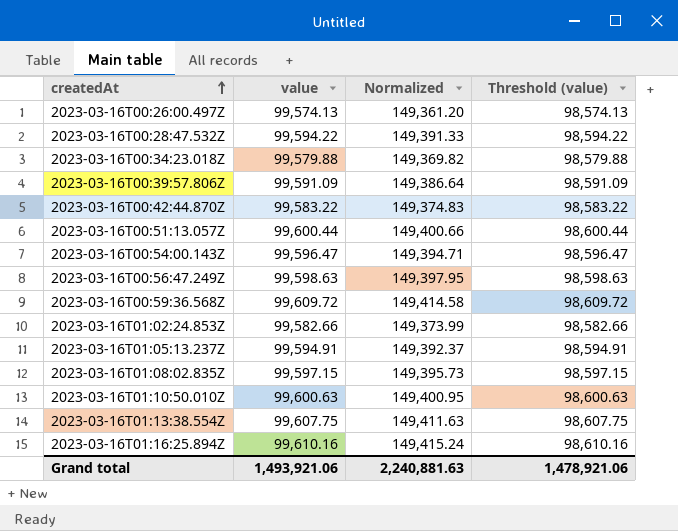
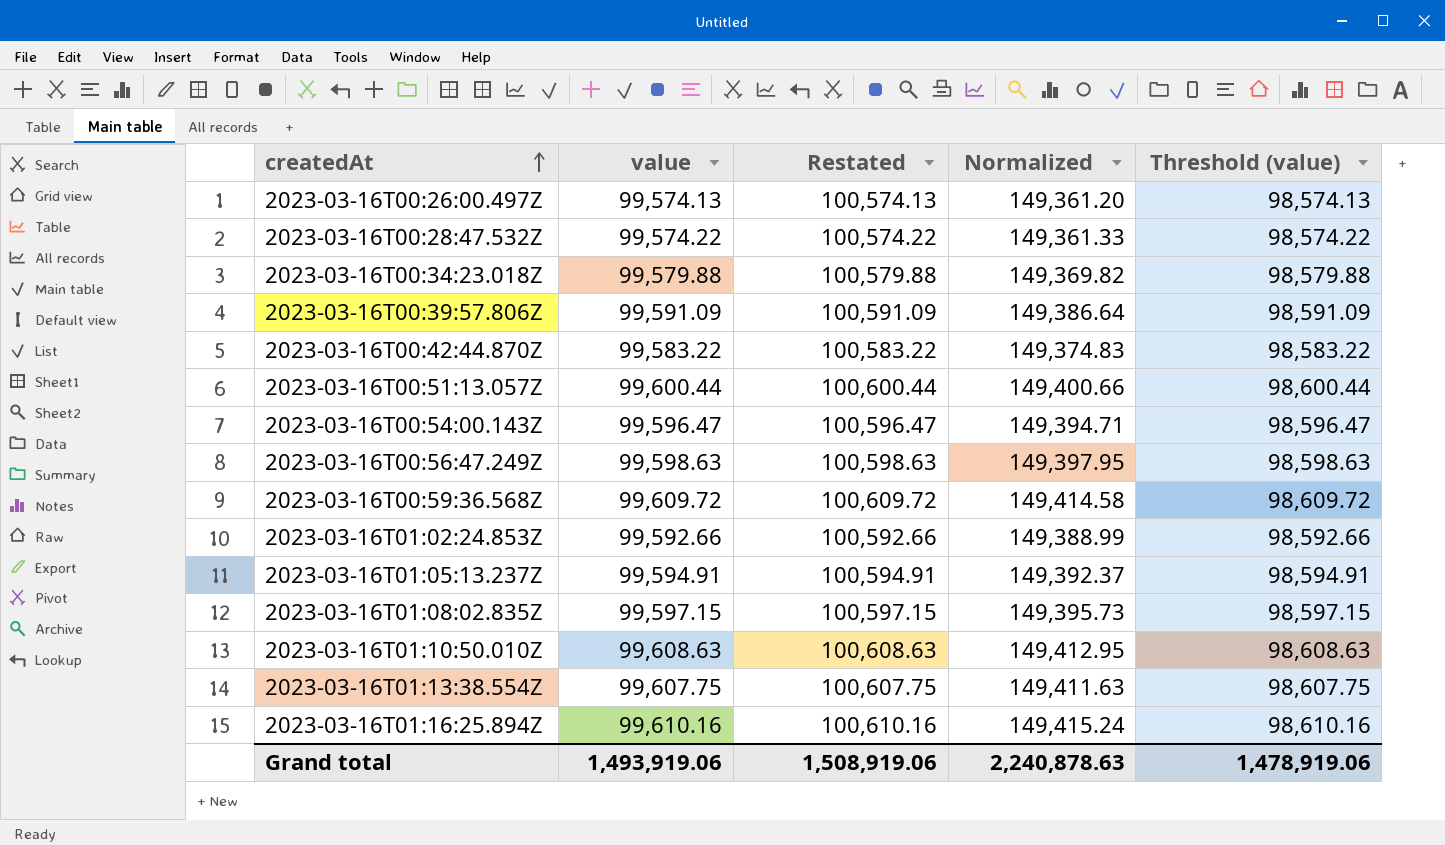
column Restated | formula: none -> [value] + 1000
2023-03-16T00:28:47.532Z | value: 99,594.22 -> 99,574.22
2023-03-16T00:28:47.532Z | Normalized: 149,391.33 -> 149,361.33
2023-03-16T00:28:47.532Z | Threshold (value): 98,594.22 -> 98,574.22
2023-03-16T01:02:24.853Z | value: 99,582.66 -> 99,592.66
2023-03-16T01:02:24.853Z | Normalized: 149,373.99 -> 149,388.99
2023-03-16T01:02:24.853Z | Threshold (value): 98,582.66 -> 98,592.66
2023-03-16T01:10:50.010Z | value: 99,600.63 -> 99,608.63
2023-03-16T01:10:50.010Z | Normalized: 149,400.95 -> 149,412.95
2023-03-16T01:10:50.010Z | Threshold (value): 98,600.63 -> 98,608.63
Grand total | value: 1,493,921.06 -> 1,493,919.06
Grand total | Normalized: 2,240,881.63 -> 2,240,878.63
Grand total | Threshold (value): 1,478,921.06 -> 1,478,919.06

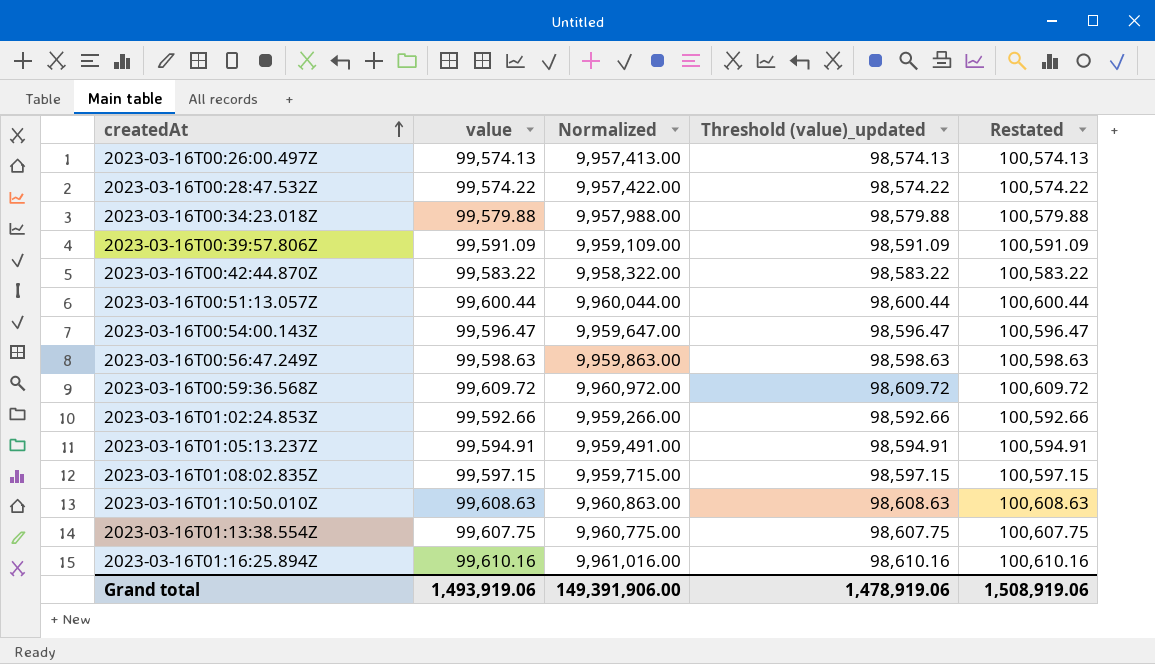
column Normalized | formula: [value] * 1.5 -> [value] * 100
column name: Threshold (value) -> Threshold (value)_updated
column Restated | position: 3 -> 5
Grand total | Normalized: 2,240,878.63 -> 149,391,906.00

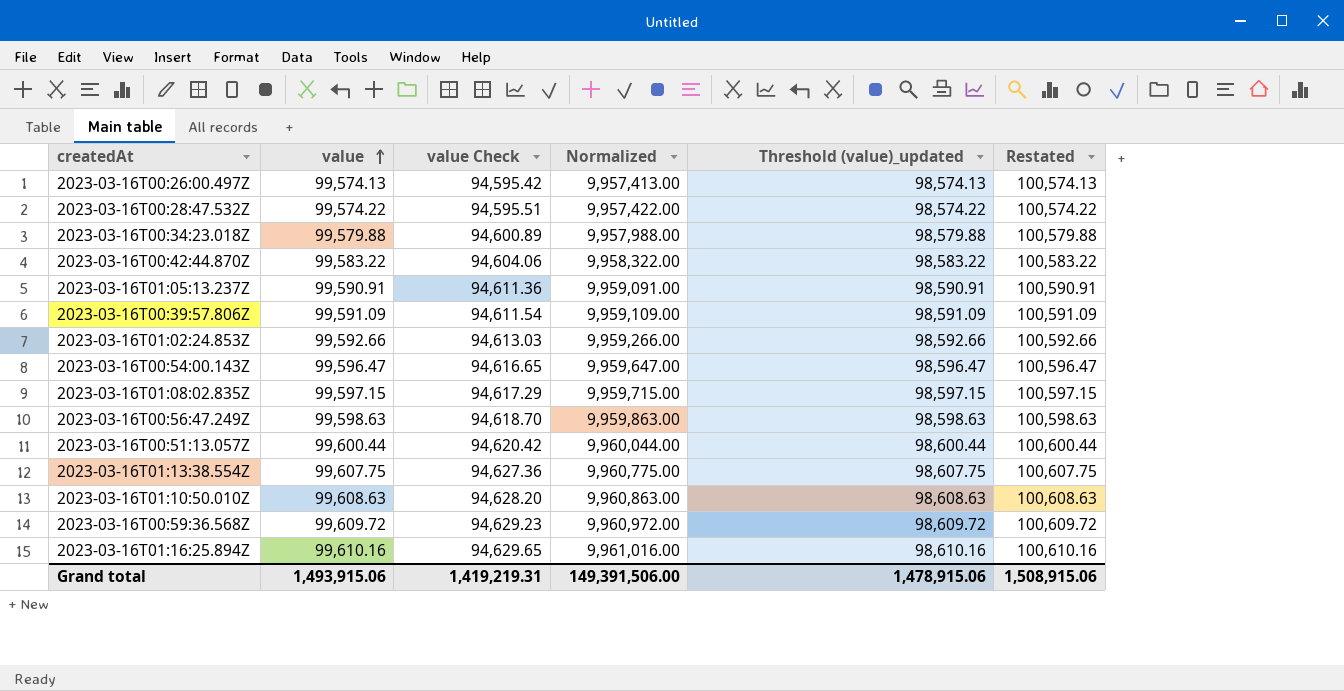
row order: createdAt ascending -> value ascending
column value Check | formula: none -> [value] * 0.95
2023-03-16T01:05:13.237Z | value: 99,594.91 -> 99,590.91
2023-03-16T01:05:13.237Z | Normalized: 9,959,491.00 -> 9,959,091.00
2023-03-16T01:05:13.237Z | Threshold (value)_updated: 98,594.91 -> 98,590.91
2023-03-16T01:05:13.237Z | Restated: 100,594.91 -> 100,590.91
Grand total | value: 1,493,919.06 -> 1,493,915.06
Grand total | Normalized: 149,391,906.00 -> 149,391,506.00
Grand total | Threshold (value)_updated: 1,478,919.06 -> 1,478,915.06
Grand total | Restated: 1,508,919.06 -> 1,508,915.06

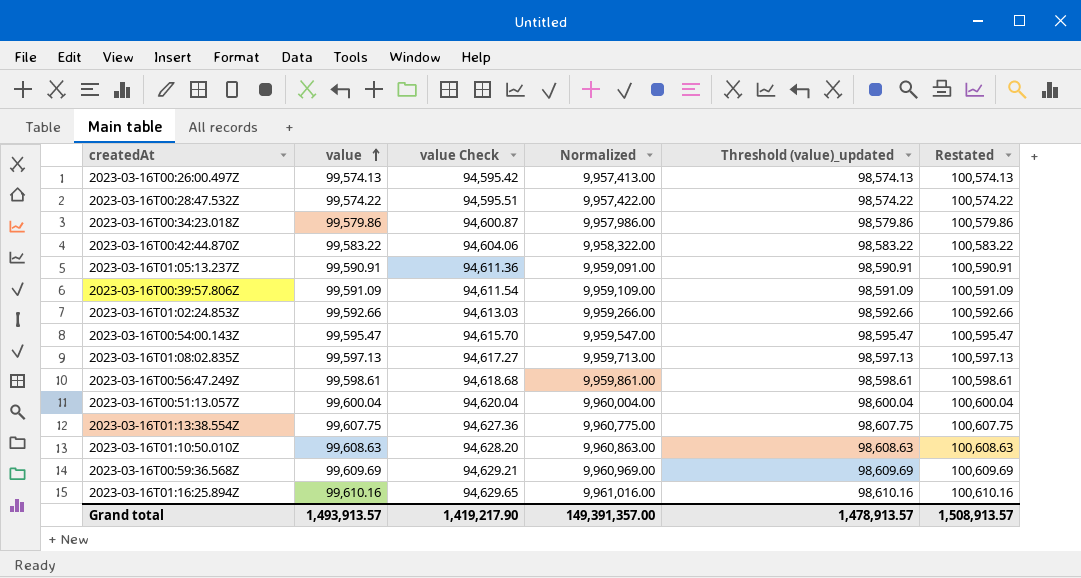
2023-03-16T00:34:23.018Z | value: 99,579.88 -> 99,579.86
2023-03-16T00:34:23.018Z | value Check: 94,600.89 -> 94,600.87
2023-03-16T00:34:23.018Z | Normalized: 9,957,988.00 -> 9,957,986.00
2023-03-16T00:34:23.018Z | Threshold (value)_updated: 98,579.88 -> 98,579.86
2023-03-16T00:34:23.018Z | Restated: 100,579.88 -> 100,579.86
2023-03-16T00:54:00.143Z | value: 99,596.47 -> 99,595.47
2023-03-16T00:54:00.143Z | value Check: 94,616.65 -> 94,615.70
2023-03-16T00:54:00.143Z | Normalized: 9,959,647.00 -> 9,959,547.00
2023-03-16T00:54:00.143Z | Threshold (value)_updated: 98,596.47 -> 98,595.47
2023-03-16T00:54:00.143Z | Restated: 100,596.47 -> 100,595.47
2023-03-16T01:08:02.835Z | value: 99,597.15 -> 99,597.13
2023-03-16T01:08:02.835Z | value Check: 94,617.29 -> 94,617.27
2023-03-16T01:08:02.835Z | Normalized: 9,959,715.00 -> 9,959,713.00
2023-03-16T01:08:02.835Z | Threshold (value)_updated: 98,597.15 -> 98,597.13
2023-03-16T01:08:02.835Z | Restated: 100,597.15 -> 100,597.13
2023-03-16T00:56:47.249Z | value: 99,598.63 -> 99,598.61
2023-03-16T00:56:47.249Z | value Check: 94,618.70 -> 94,618.68
2023-03-16T00:56:47.249Z | Normalized: 9,959,863.00 -> 9,959,861.00
2023-03-16T00:56:47.249Z | Threshold (value)_updated: 98,598.63 -> 98,598.61
2023-03-16T00:56:47.249Z | Restated: 100,598.63 -> 100,598.61
2023-03-16T00:51:13.057Z | value: 99,600.44 -> 99,600.04
2023-03-16T00:51:13.057Z | value Check: 94,620.42 -> 94,620.04
2023-03-16T00:51:13.057Z | Normalized: 9,960,044.00 -> 9,960,004.00
2023-03-16T00:51:13.057Z | Threshold (value)_updated: 98,600.44 -> 98,600.04
2023-03-16T00:51:13.057Z | Restated: 100,600.44 -> 100,600.04
2023-03-16T00:59:36.568Z | value: 99,609.72 -> 99,609.69
2023-03-16T00:59:36.568Z | value Check: 94,629.23 -> 94,629.21
2023-03-16T00:59:36.568Z | Normalized: 9,960,972.00 -> 9,960,969.00
2023-03-16T00:59:36.568Z | Threshold (value)_updated: 98,609.72 -> 98,609.69
2023-03-16T00:59:36.568Z | Restated: 100,609.72 -> 100,609.69
Grand total | value: 1,493,915.06 -> 1,493,913.57
Grand total | value Check: 1,419,219.31 -> 1,419,217.90
Grand total | Normalized: 149,391,506.00 -> 149,391,357.00
Grand total | Threshold (value)_updated: 1,478,915.06 -> 1,478,913.57
Grand total | Restated: 1,508,915.06 -> 1,508,913.57

